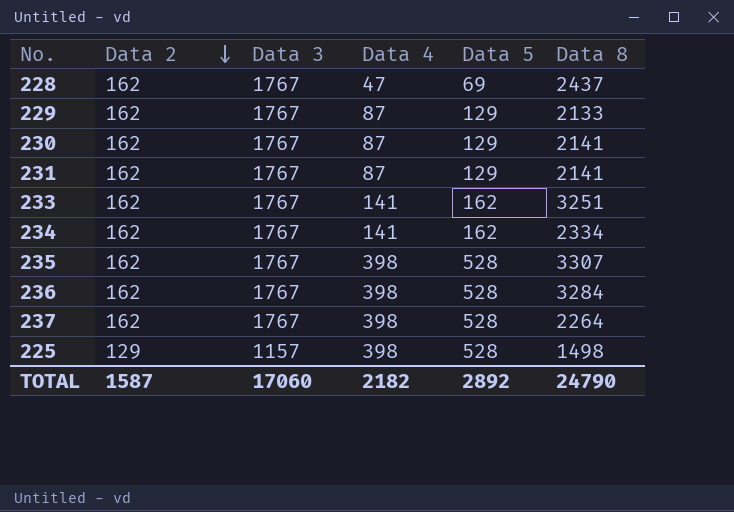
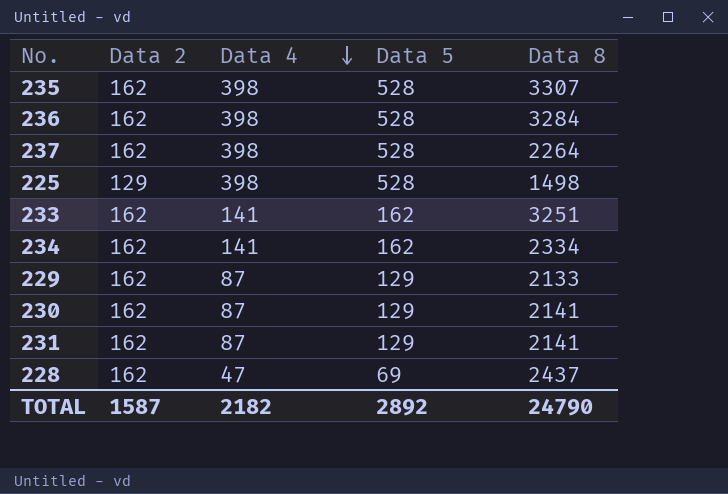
row order: Data 2 descending -> Data 4 descending
column Data 3 | position: 3 -> none

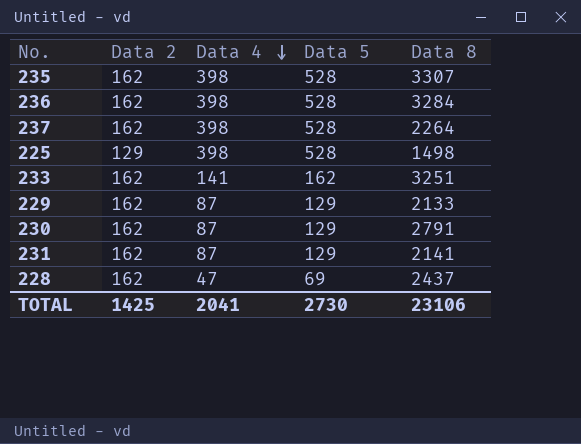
row 234: 162 | 141 | 162 | 2334 -> none
230 | Data 8: 2141 -> 2791
TOTAL | Data 2: 1587 -> 1425
TOTAL | Data 4: 2182 -> 2041
TOTAL | Data 5: 2892 -> 2730
TOTAL | Data 8: 24790 -> 23106

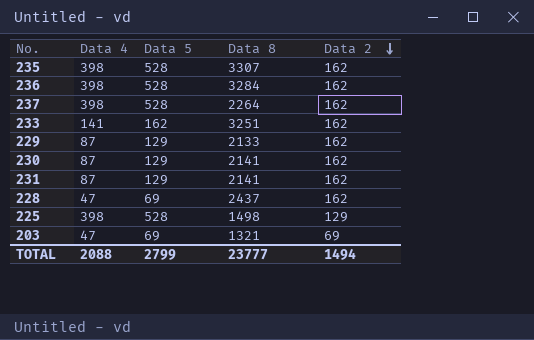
row order: Data 4 descending -> Data 2 descending
column Data 2 | position: 2 -> 5
230 | Data 8: 2791 -> 2141
row 203: none -> 47 | 69 | 1321 | 69
TOTAL | Data 4: 2041 -> 2088
TOTAL | Data 5: 2730 -> 2799
TOTAL | Data 8: 23106 -> 23777
TOTAL | Data 2: 1425 -> 1494

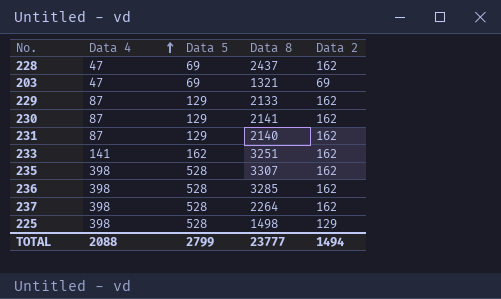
row order: Data 2 descending -> Data 4 ascending
231 | Data 8: 2141 -> 2140
236 | Data 8: 3284 -> 3285

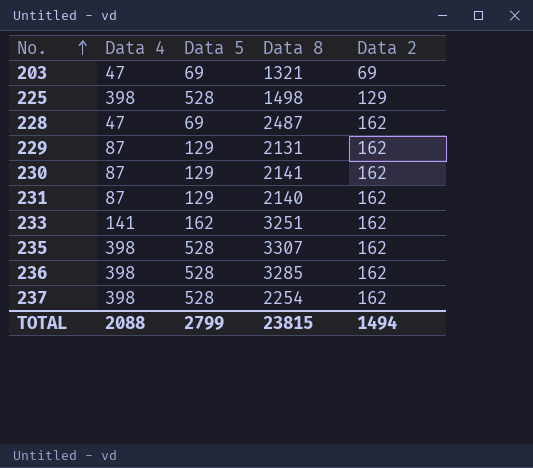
row order: Data 4 ascending -> No. ascending
228 | Data 8: 2437 -> 2487
229 | Data 8: 2133 -> 2131
237 | Data 8: 2264 -> 2254
TOTAL | Data 8: 23777 -> 23815

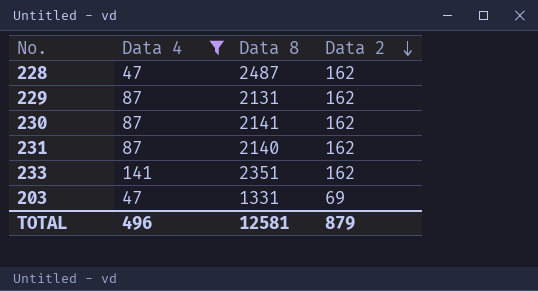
filter: none -> Data 4 != 398
row order: No. ascending -> Data 2 descending
column Data 5 | position: 3 -> none
233 | Data 8: 3251 -> 2351
203 | Data 8: 1321 -> 1331
TOTAL | Data 4: 2088 -> 496
TOTAL | Data 8: 23815 -> 12581
TOTAL | Data 2: 1494 -> 879

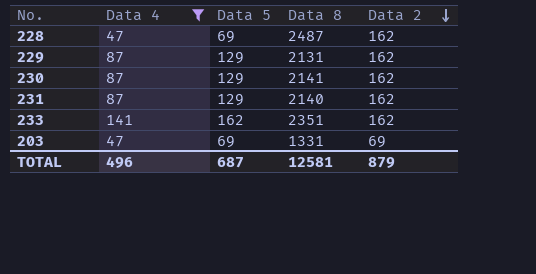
column Data 5 | position: none -> 3

